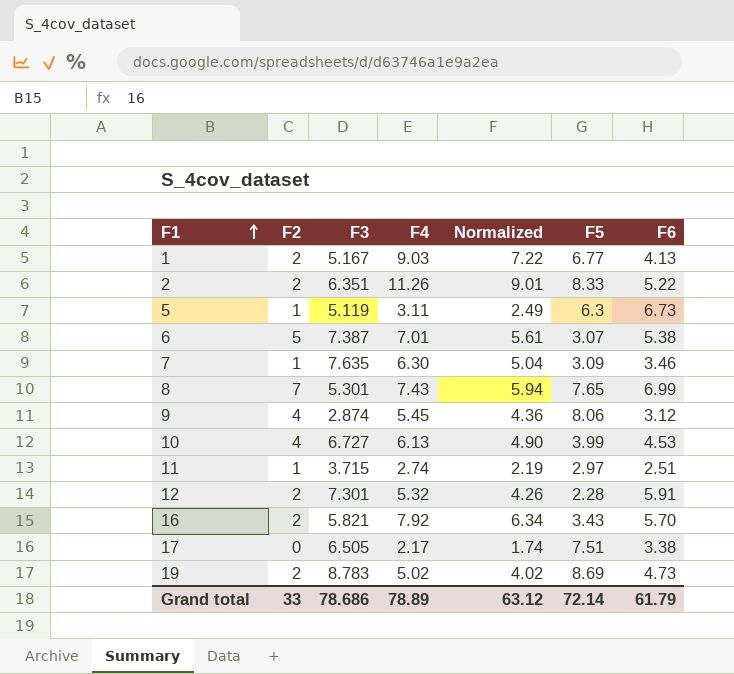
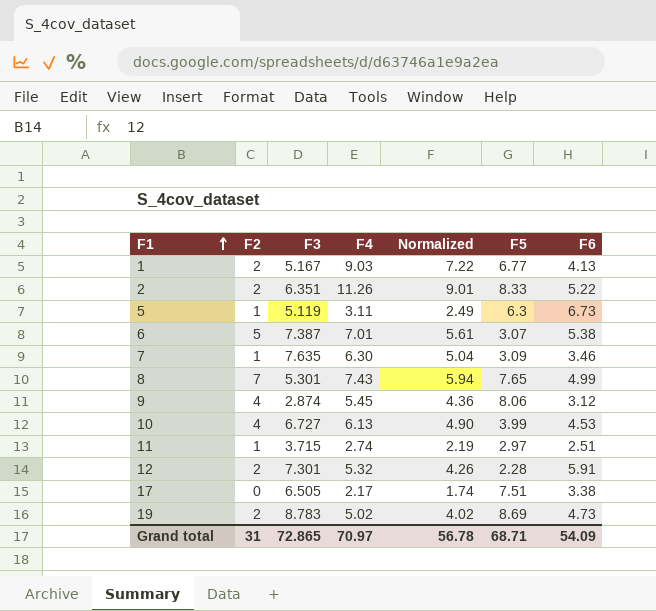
row 16: 2 | 5.821 | 7.92 | 6.34 | 3.43 | 5.70 -> none
8 | F6: 6.99 -> 4.99
Grand total | F2: 33 -> 31
Grand total | F3: 78.686 -> 72.865
Grand total | F4: 78.89 -> 70.97
Grand total | Normalized: 63.12 -> 56.78
Grand total | F5: 72.14 -> 68.71
Grand total | F6: 61.79 -> 54.09

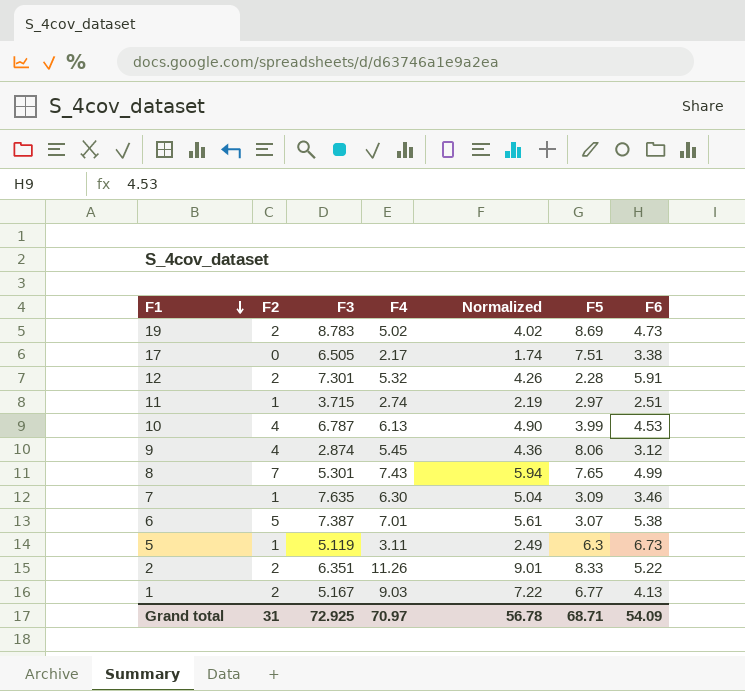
row order: F1 ascending -> F1 descending
10 | F3: 6.727 -> 6.787
Grand total | F3: 72.865 -> 72.925

